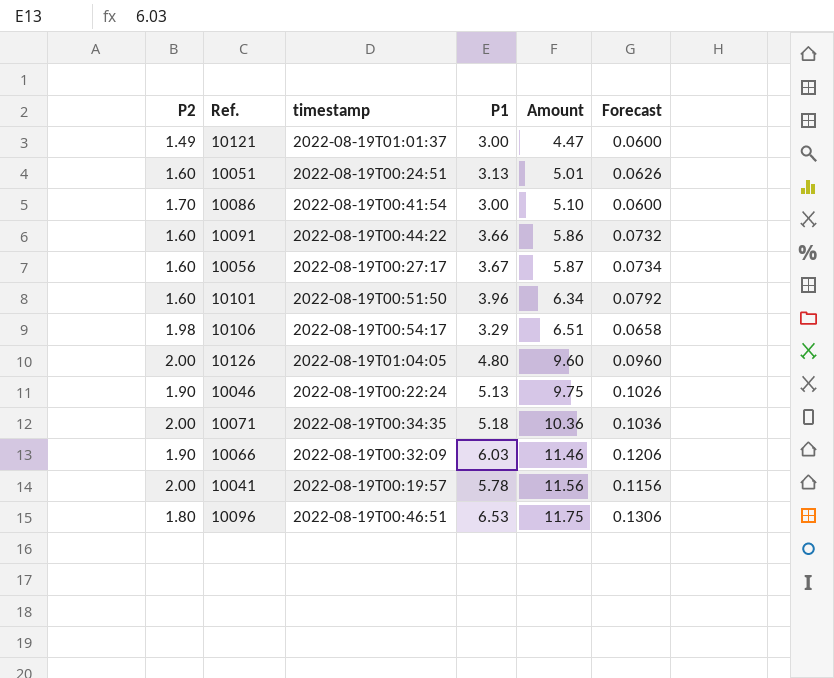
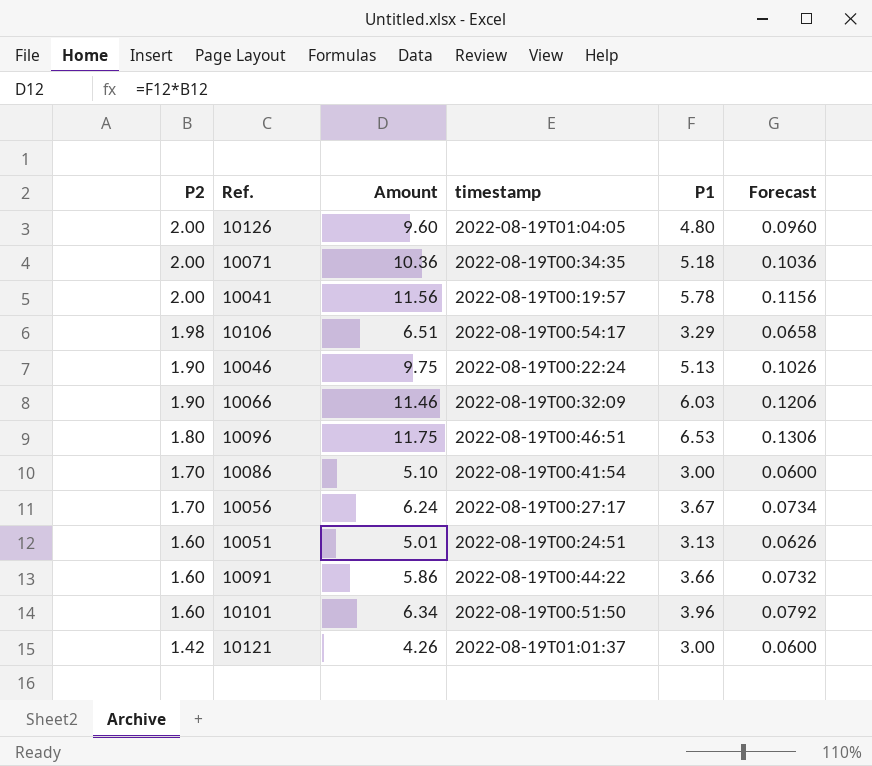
row order: Amount ascending -> P2 descending
column Amount | position: 5 -> 3
10056 | P2: 1.60 -> 1.70
10056 | Amount: 5.87 -> 6.24
10121 | P2: 1.49 -> 1.42
10121 | Amount: 4.47 -> 4.26

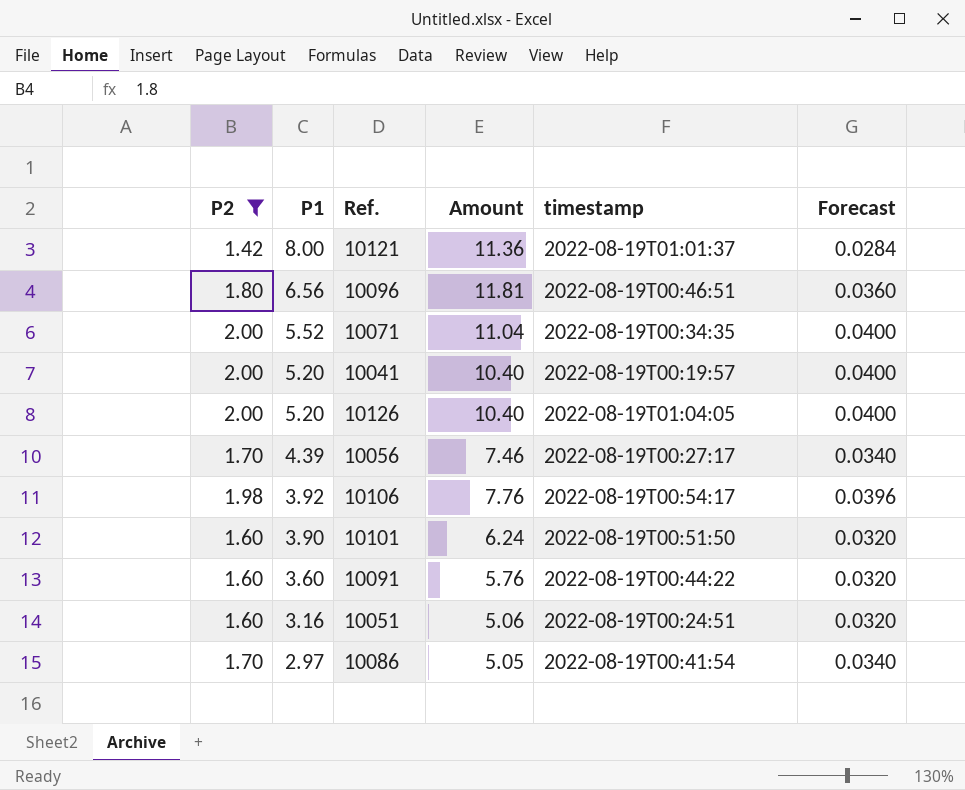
filter: none -> P2 != 1.90
row order: P2 descending -> P1 descending
column P1 | position: 5 -> 2
column Forecast | formula: [P1] * 0.02 -> [P2] * 0.02
10121 | P1: 3.00 -> 8.00
10121 | Amount: 4.26 -> 11.36
10096 | P1: 6.53 -> 6.56
10096 | Amount: 11.75 -> 11.81
10071 | P1: 5.18 -> 5.52
10071 | Amount: 10.36 -> 11.04
10041 | P1: 5.78 -> 5.20
10041 | Amount: 11.56 -> 10.40
10126 | P1: 4.80 -> 5.20
10126 | Amount: 9.60 -> 10.40
10056 | P1: 3.67 -> 4.39
10056 | Amount: 6.24 -> 7.46
10106 | P1: 3.29 -> 3.92
10106 | Amount: 6.51 -> 7.76
10101 | P1: 3.96 -> 3.90
10101 | Amount: 6.34 -> 6.24
10091 | P1: 3.66 -> 3.60
10091 | Amount: 5.86 -> 5.76
10051 | P1: 3.13 -> 3.16
10051 | Amount: 5.01 -> 5.06
10086 | P1: 3.00 -> 2.97
10086 | Amount: 5.10 -> 5.05

